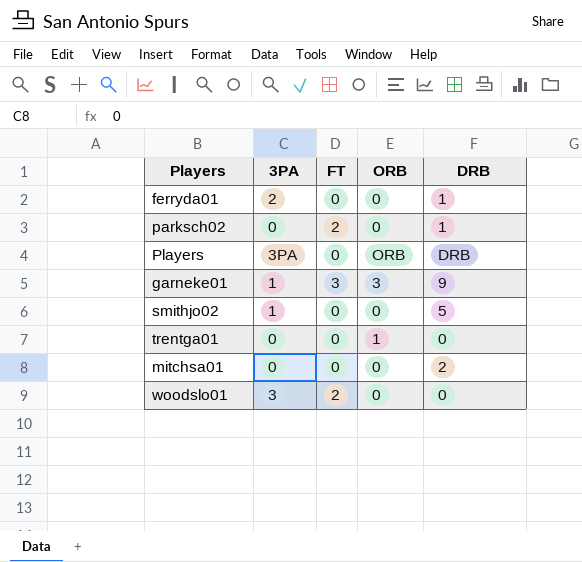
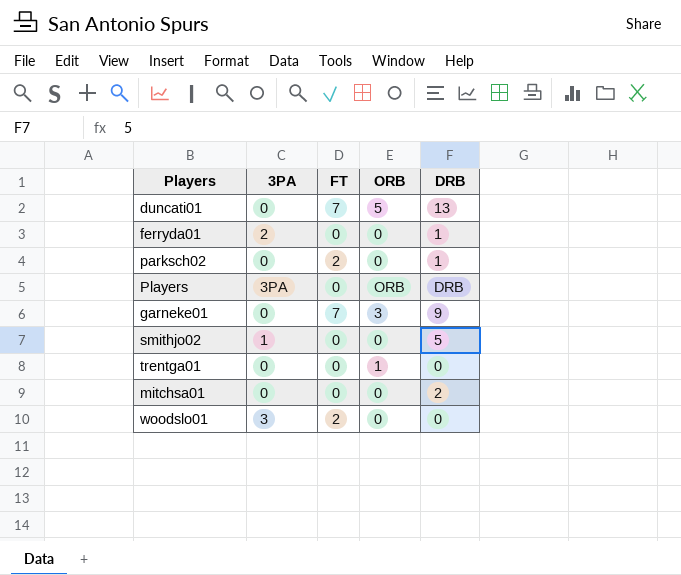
row duncati01: none -> 0 | 7 | 5 | 13
garneke01 | 3PA: 1 -> 0
garneke01 | FT: 3 -> 7

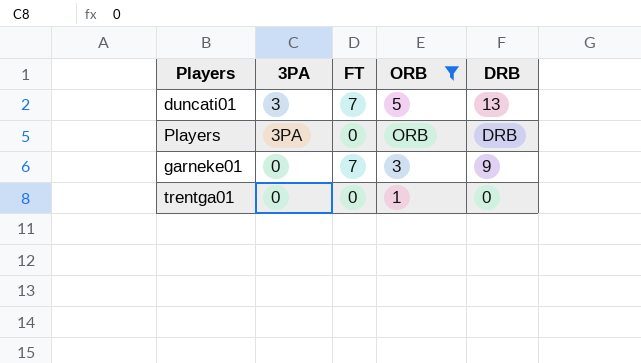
filter: none -> ORB != 0
duncati01 | 3PA: 0 -> 3

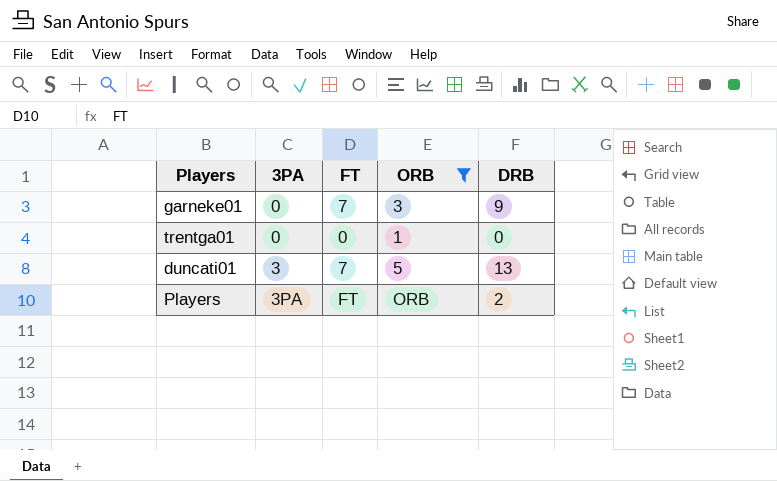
row order: none -> 3PA ascending
Players | FT: 0 -> FT
Players | DRB: DRB -> 2

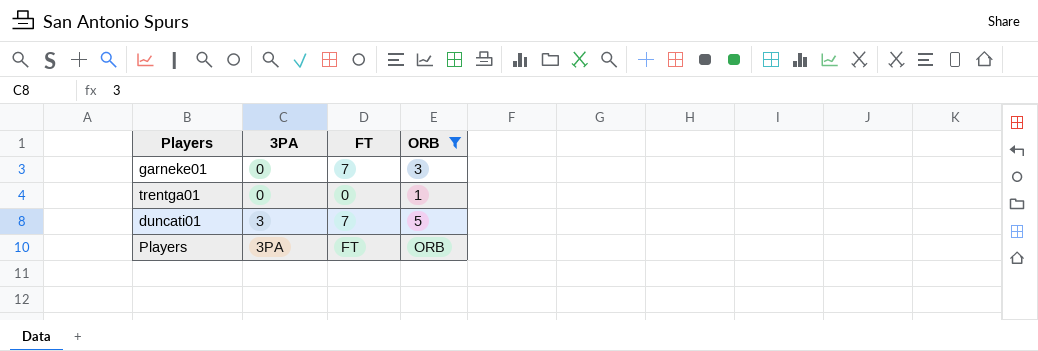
column DRB | position: 5 -> none

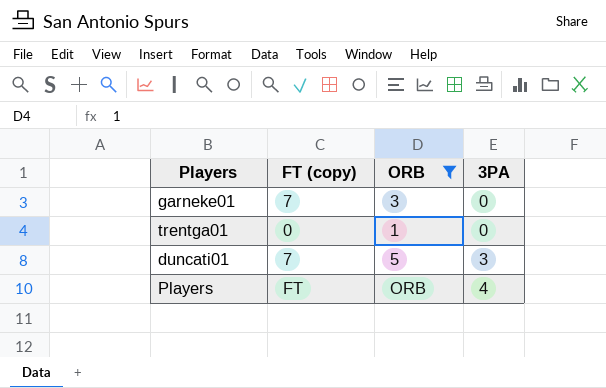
column name: FT -> FT (copy)
column 3PA | position: 2 -> 4
Players | 3PA: 3PA -> 4

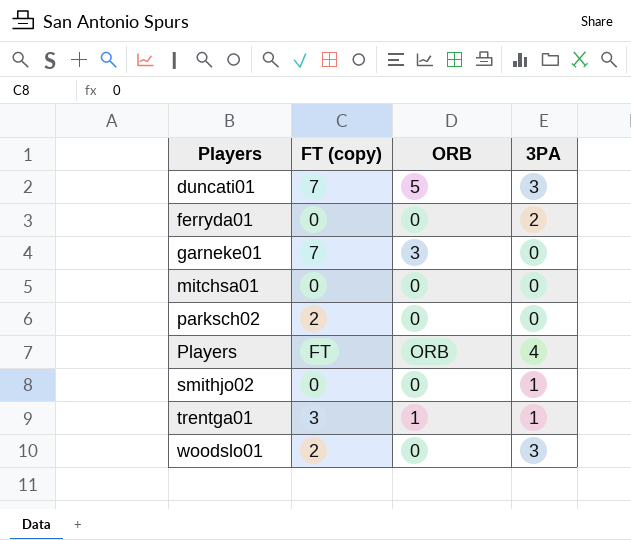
filter: ORB != 0 -> none
row order: 3PA ascending -> Players ascending
trentga01 | FT (copy): 0 -> 3
trentga01 | 3PA: 0 -> 1

